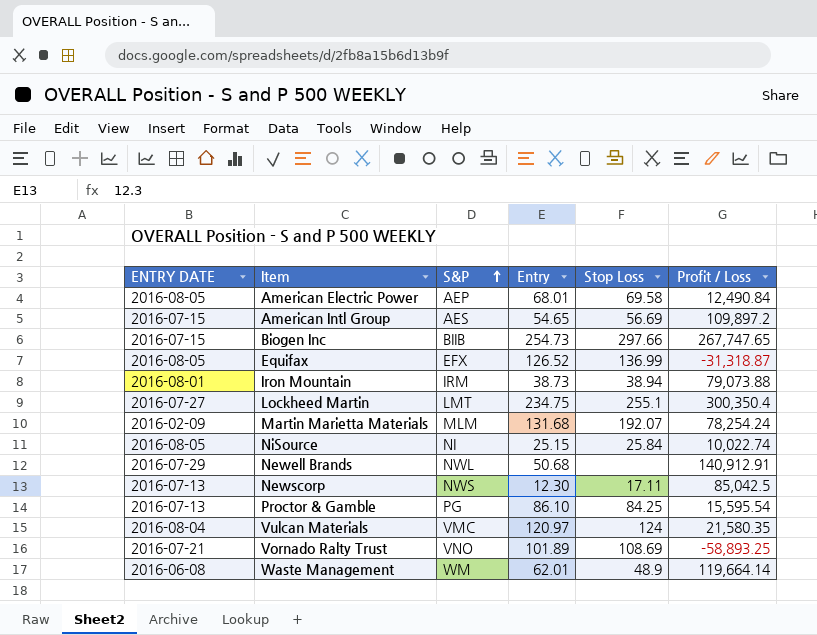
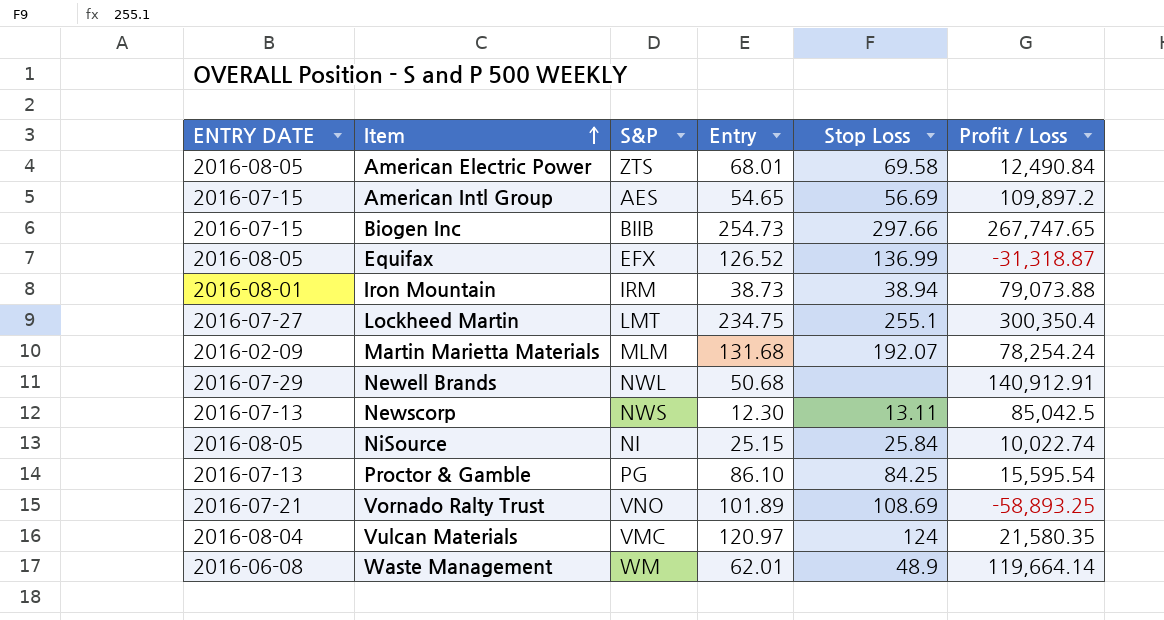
row order: S&P ascending -> Item ascending
American Electric Power | S&P: AEP -> ZTS
Newscorp | Stop Loss: 17.11 -> 13.11

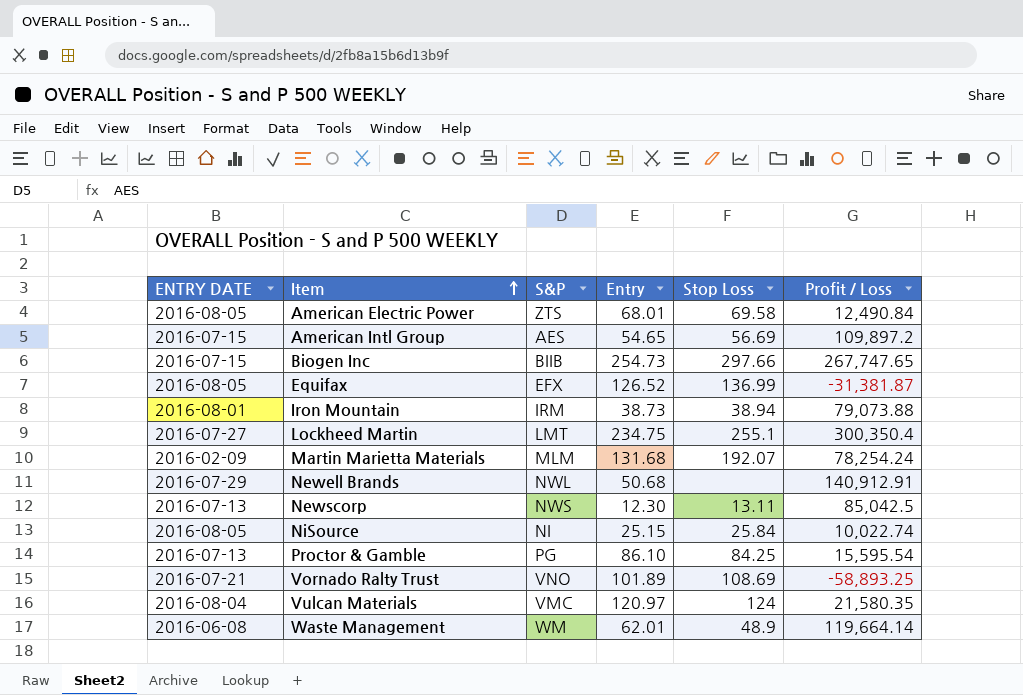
Equifax | Profit / Loss: -31,318.87 -> -31,381.87

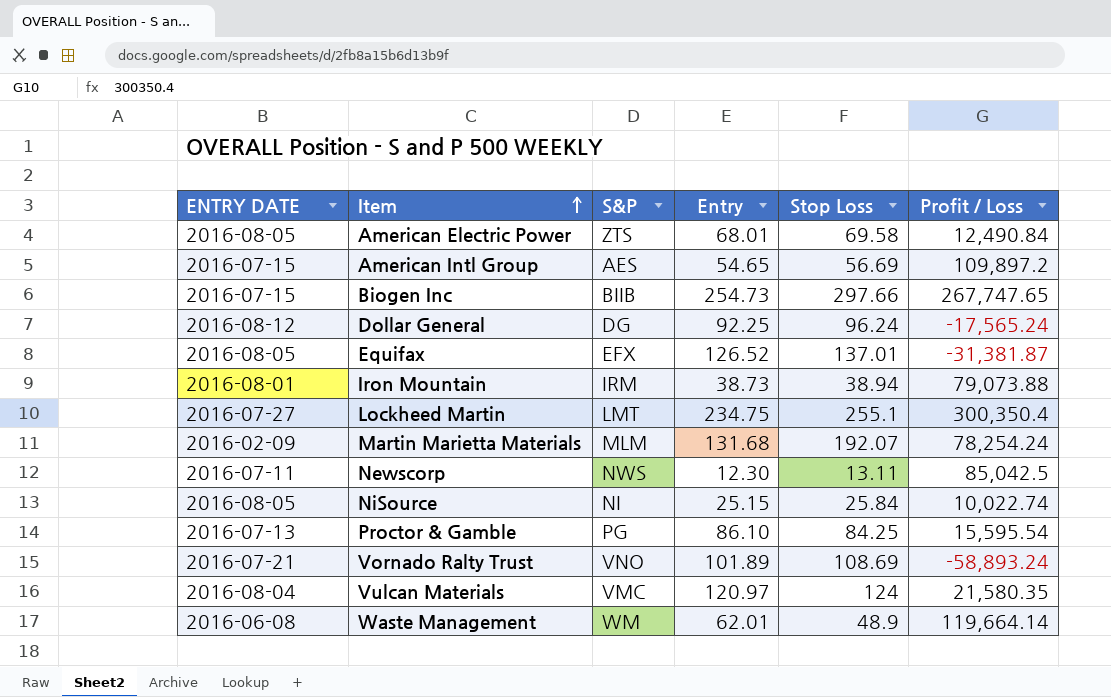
row Newell Brands: 2016-07-29 | NWL | 50.68 | none | 140,912.91 -> none
row Dollar General: none -> 2016-08-12 | DG | 92.25 | 96.24 | -17,565.24
Equifax | Stop Loss: 136.99 -> 137.01
Newscorp | ENTRY DATE: 2016-07-13 -> 2016-07-11
Vornado Ralty Trust | Profit / Loss: -58,893.25 -> -58,893.24

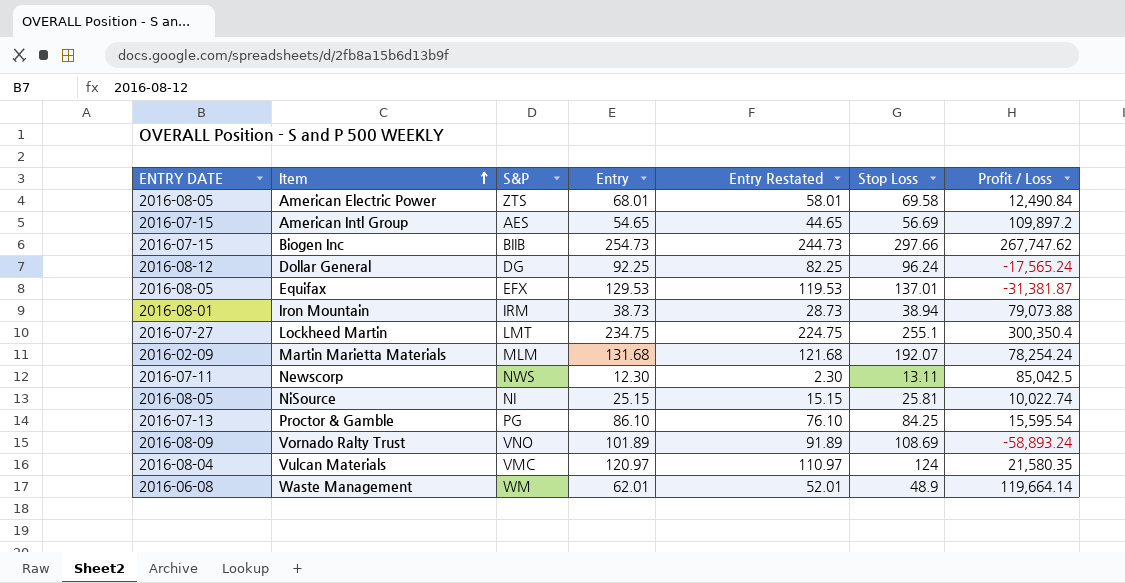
column Entry Restated | formula: none -> [Entry] - 10
Biogen Inc | Profit / Loss: 267,747.65 -> 267,747.62
Equifax | Entry: 126.52 -> 129.53
NiSource | Stop Loss: 25.84 -> 25.81
Vornado Ralty Trust | ENTRY DATE: 2016-07-21 -> 2016-08-09

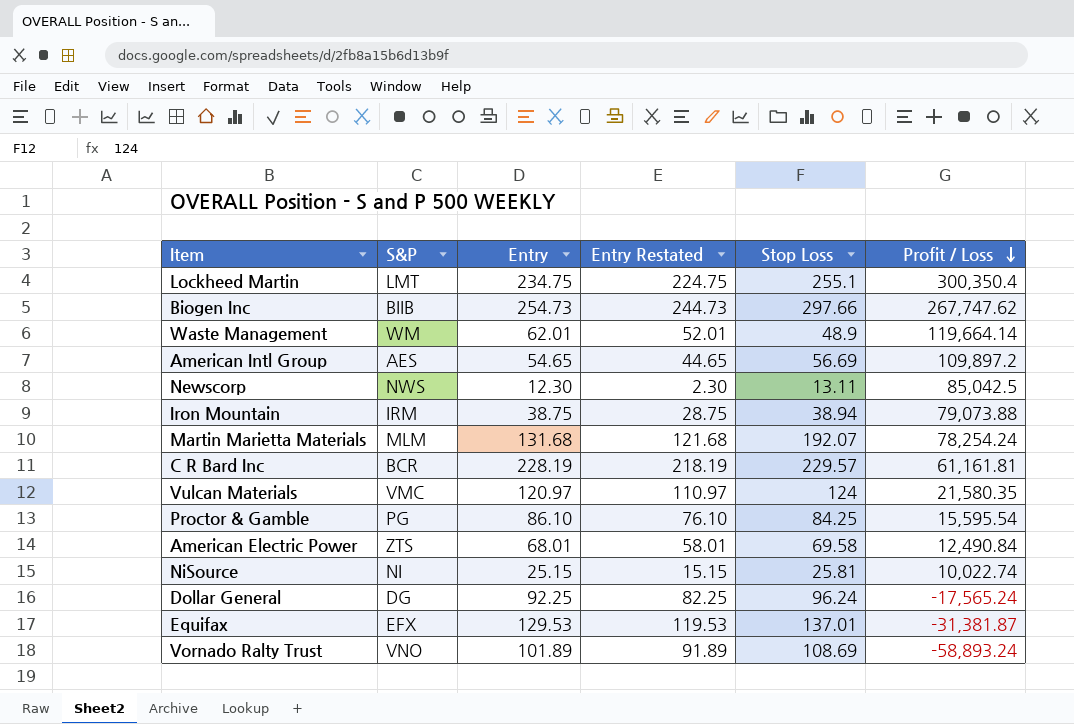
row order: Item ascending -> Profit / Loss descending
column ENTRY DATE | position: 1 -> none
Iron Mountain | Entry: 38.73 -> 38.75
Iron Mountain | Entry Restated: 28.73 -> 28.75
row C R Bard Inc: none -> BCR | 228.19 | 218.19 | 229.57 | 61,161.81

